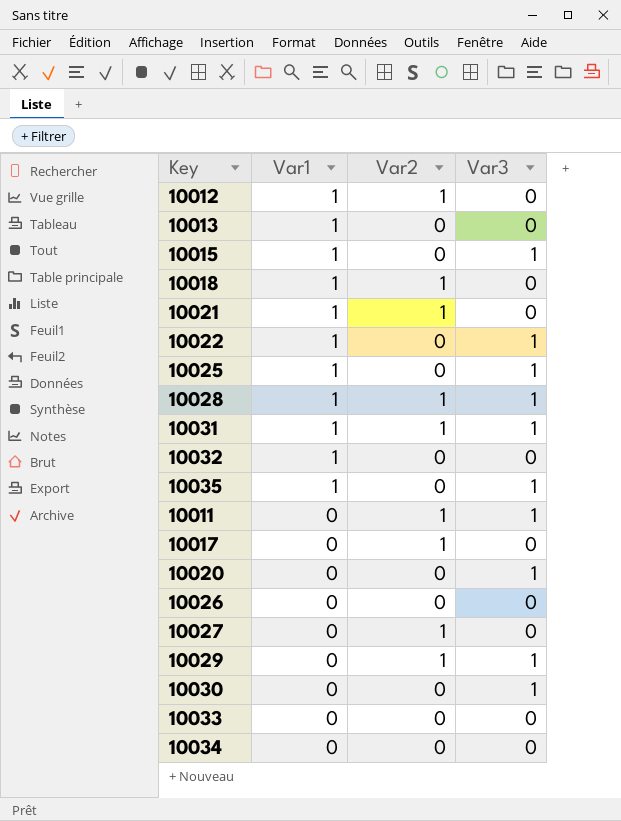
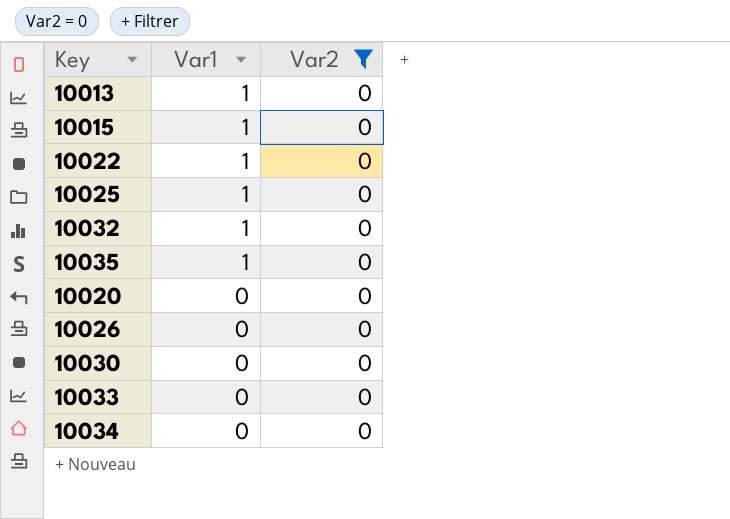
filter: none -> Var2 = 0
column Var3 | position: 4 -> none

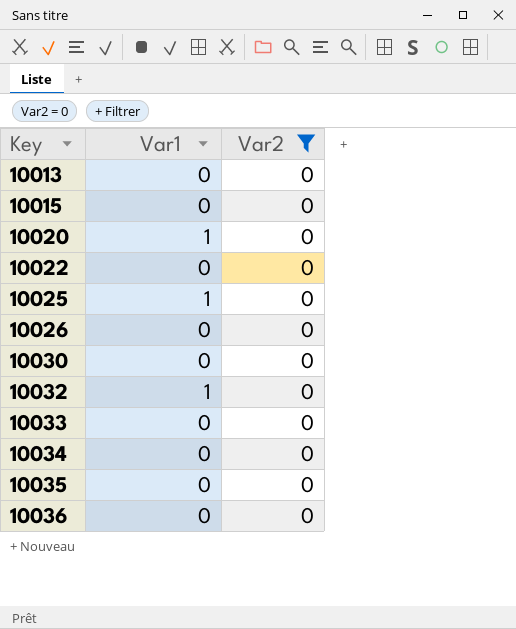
row order: Var1 descending -> Key ascending
10013 | Var1: 1 -> 0
10015 | Var1: 1 -> 0
10020 | Var1: 0 -> 1
10022 | Var1: 1 -> 0
10035 | Var1: 1 -> 0
row 10036: none -> 0 | 0

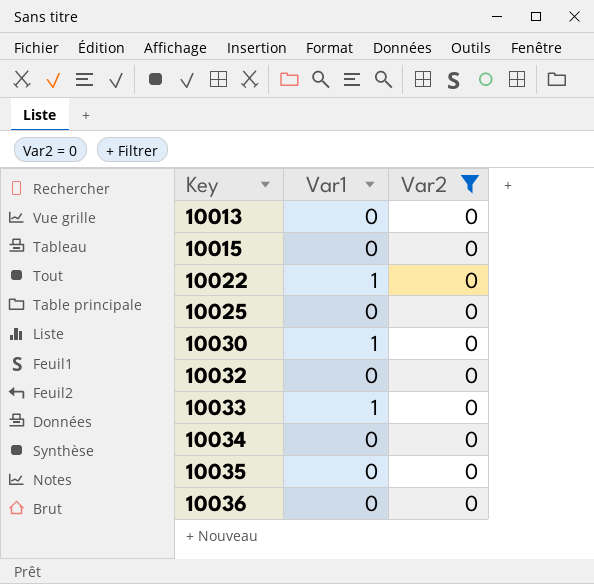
row 10020: 1 | 0 -> none
row 10026: 0 | 0 -> none
10022 | Var1: 0 -> 1
10025 | Var1: 1 -> 0
10030 | Var1: 0 -> 1
10032 | Var1: 1 -> 0
10033 | Var1: 0 -> 1

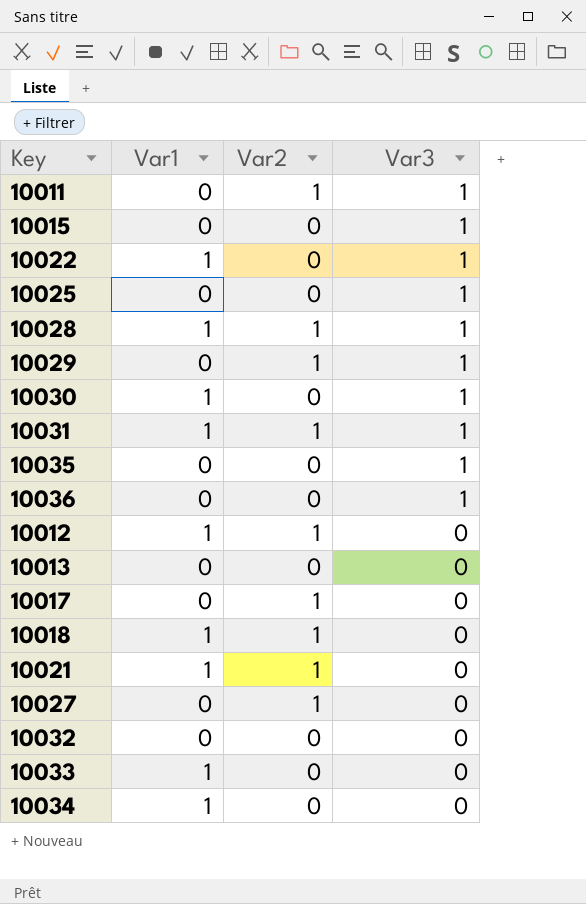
filter: Var2 = 0 -> none
row order: Key ascending -> Var3 descending
column Var3 | position: none -> 4
10034 | Var1: 0 -> 1

